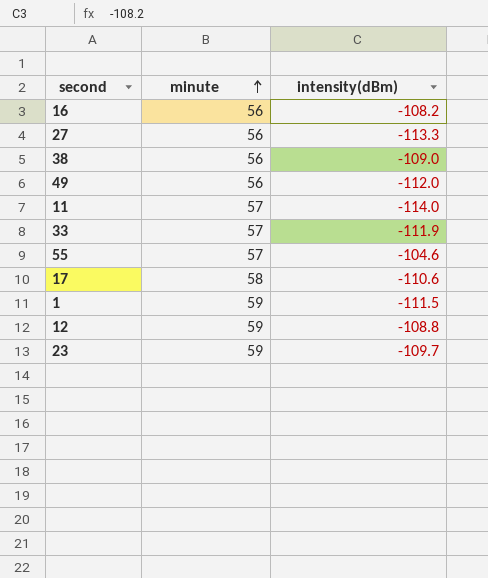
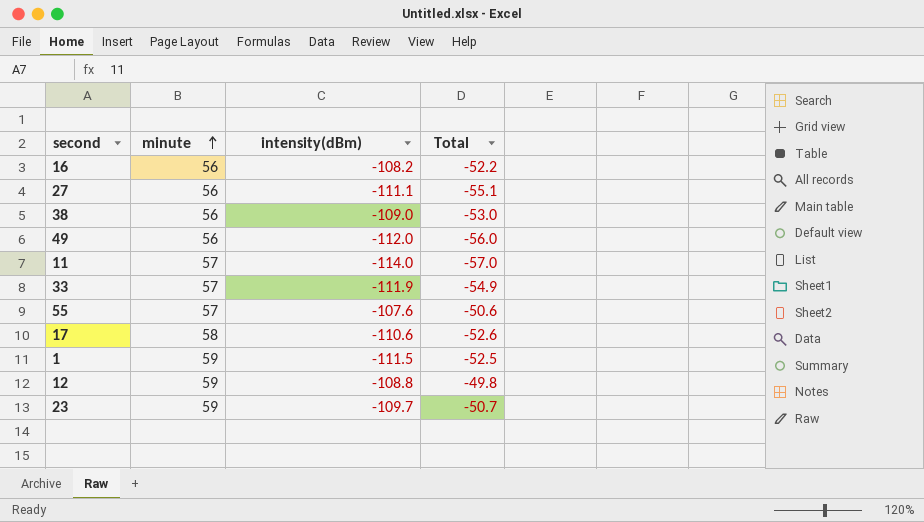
column Total | formula: none -> [minute] + [intensity(dBm)]
27 | intensity(dBm): -113.3 -> -111.1
55 | intensity(dBm): -104.6 -> -107.6

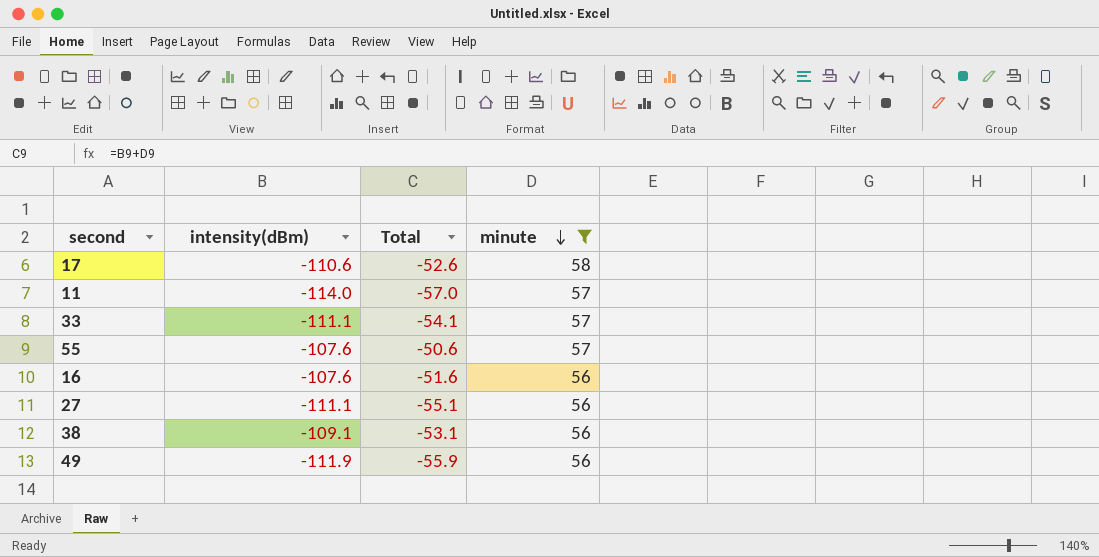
filter: none -> minute != 59
row order: minute ascending -> minute descending
column minute | position: 2 -> 4
33 | intensity(dBm): -111.9 -> -111.1
33 | Total: -54.9 -> -54.1
16 | intensity(dBm): -108.2 -> -107.6
16 | Total: -52.2 -> -51.6
38 | intensity(dBm): -109.0 -> -109.1
38 | Total: -53.0 -> -53.1
49 | intensity(dBm): -112.0 -> -111.9
49 | Total: -56.0 -> -55.9

